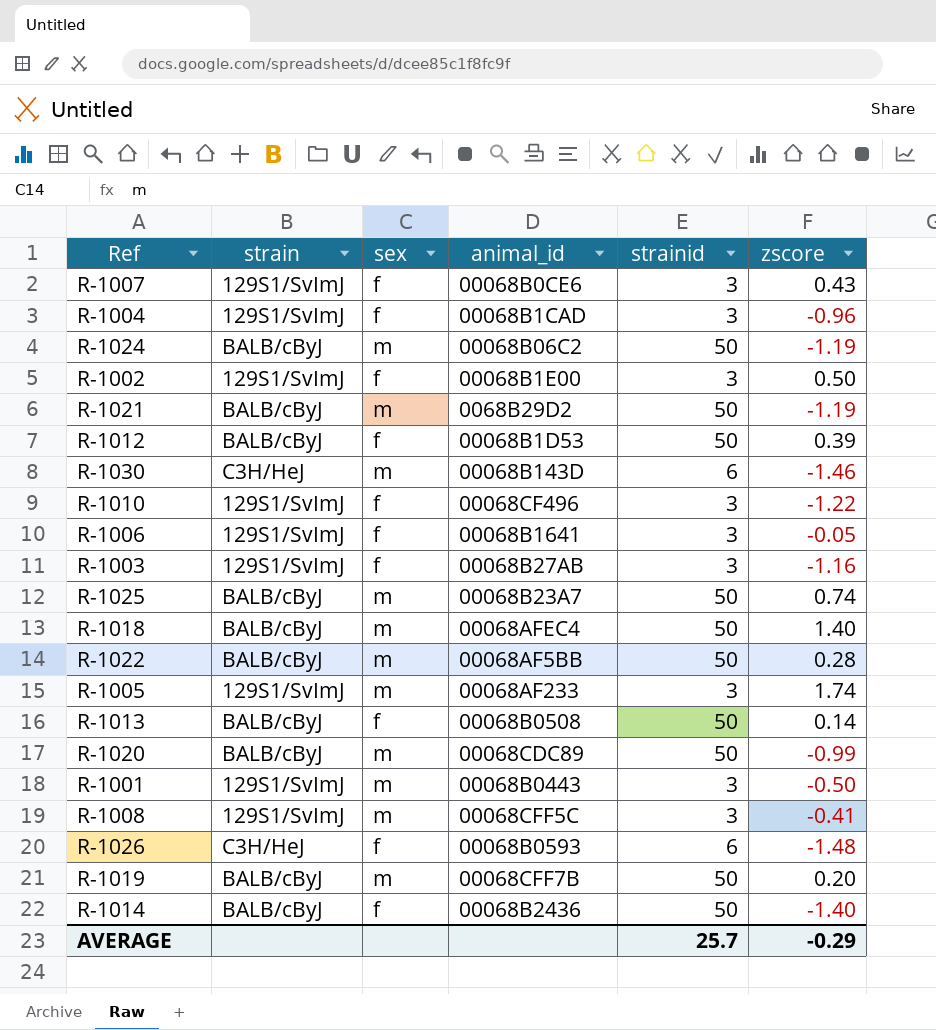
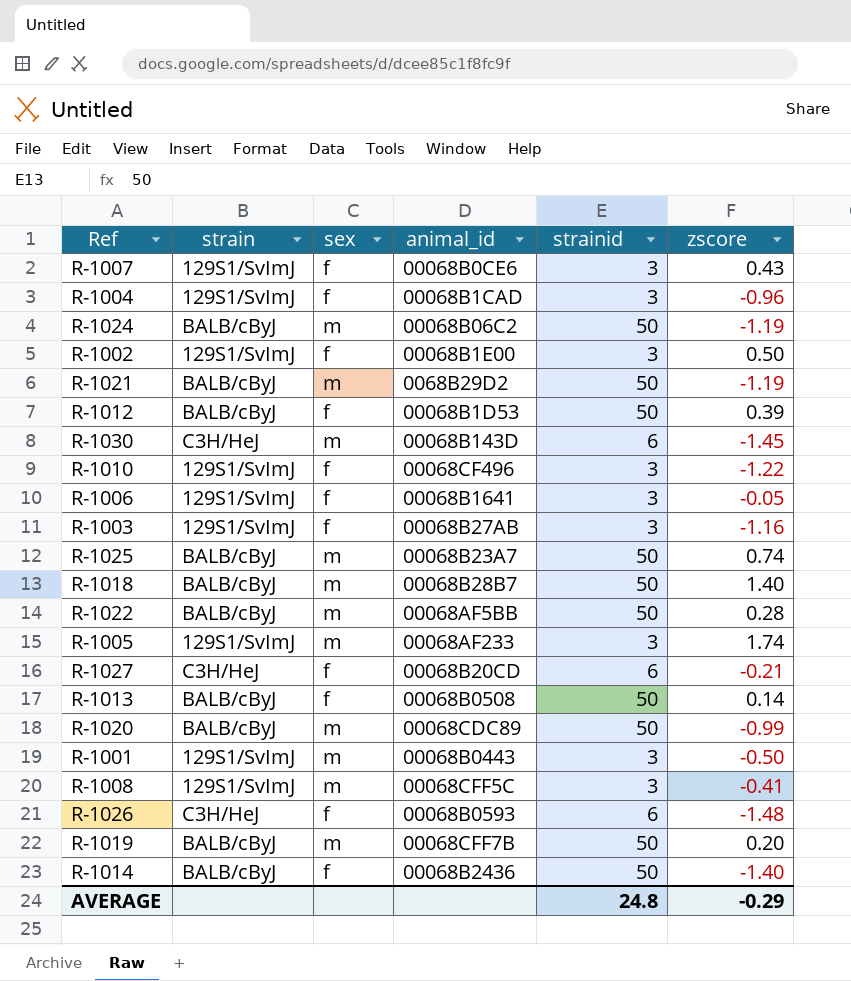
R-1030 | zscore: -1.46 -> -1.45
R-1018 | animal_id: 00068AFEC4 -> 00068B28B7
row R-1027: none -> C3H/HeJ | f | 00068B20CD | 6 | -0.21
AVERAGE | strainid: 25.7 -> 24.8

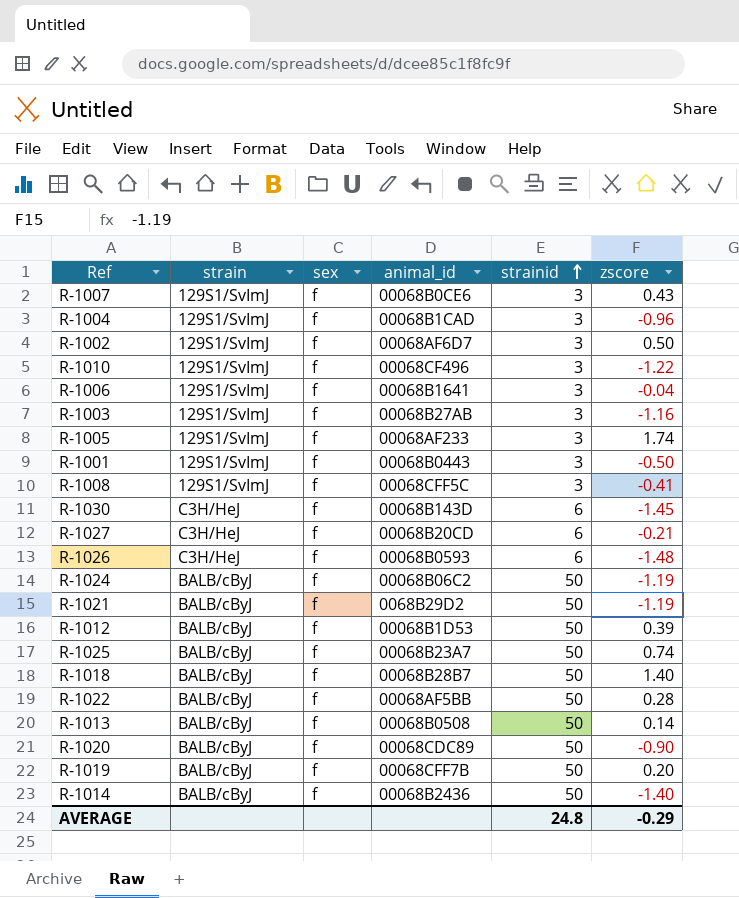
row order: none -> strainid ascending
R-1002 | animal_id: 00068B1E00 -> 00068AF6D7
R-1006 | zscore: -0.05 -> -0.04
R-1005 | sex: m -> f
R-1001 | sex: m -> f
R-1008 | sex: m -> f
R-1030 | sex: m -> f
R-1024 | sex: m -> f
R-1021 | sex: m -> f
R-1025 | sex: m -> f
R-1018 | sex: m -> f
R-1022 | sex: m -> f
R-1020 | sex: m -> f
R-1020 | zscore: -0.99 -> -0.90
R-1019 | sex: m -> f

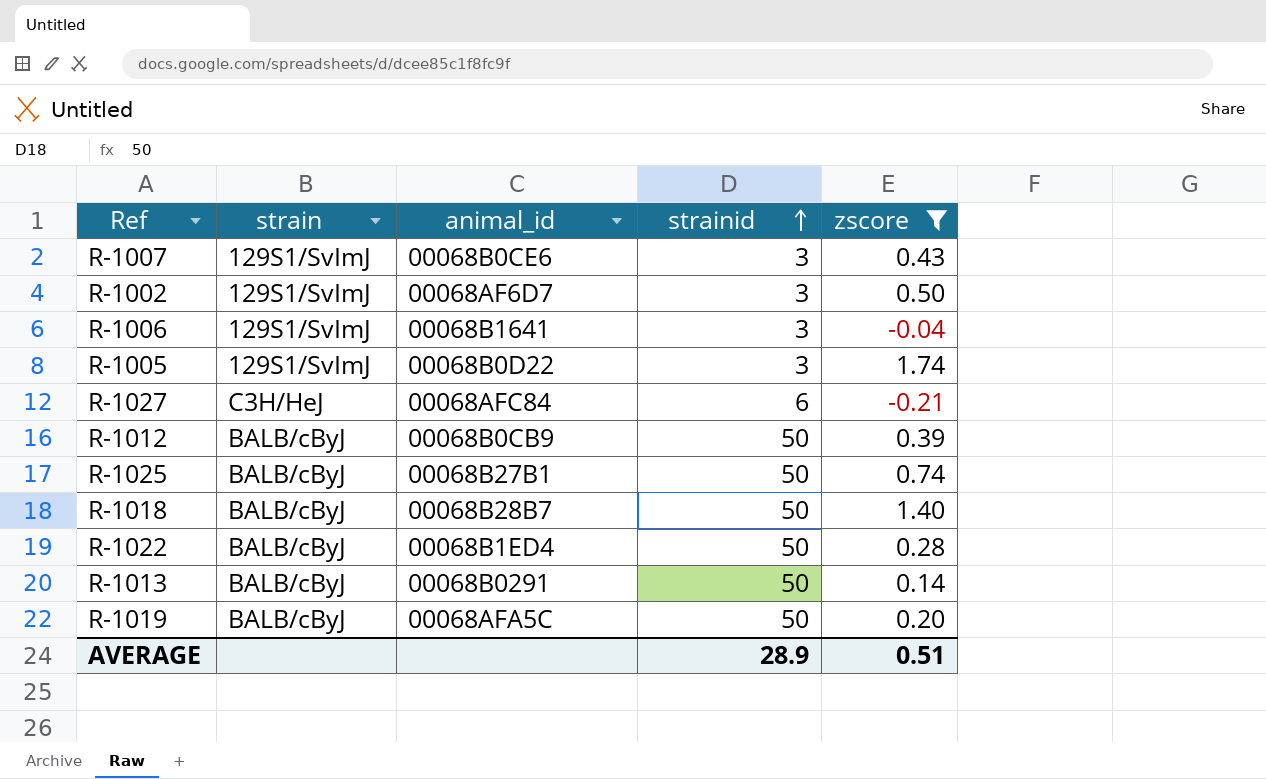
filter: none -> zscore >= -0.21
column sex | position: 3 -> none
R-1005 | animal_id: 00068AF233 -> 00068B0D22
R-1027 | animal_id: 00068B20CD -> 00068AFC84
R-1012 | animal_id: 00068B1D53 -> 00068B0CB9
R-1025 | animal_id: 00068B23A7 -> 00068B27B1
R-1022 | animal_id: 00068AF5BB -> 00068B1ED4
R-1013 | animal_id: 00068B0508 -> 00068B0291
R-1019 | animal_id: 00068CFF7B -> 00068AFA5C
AVERAGE | strainid: 24.8 -> 28.9
AVERAGE | zscore: -0.29 -> 0.51

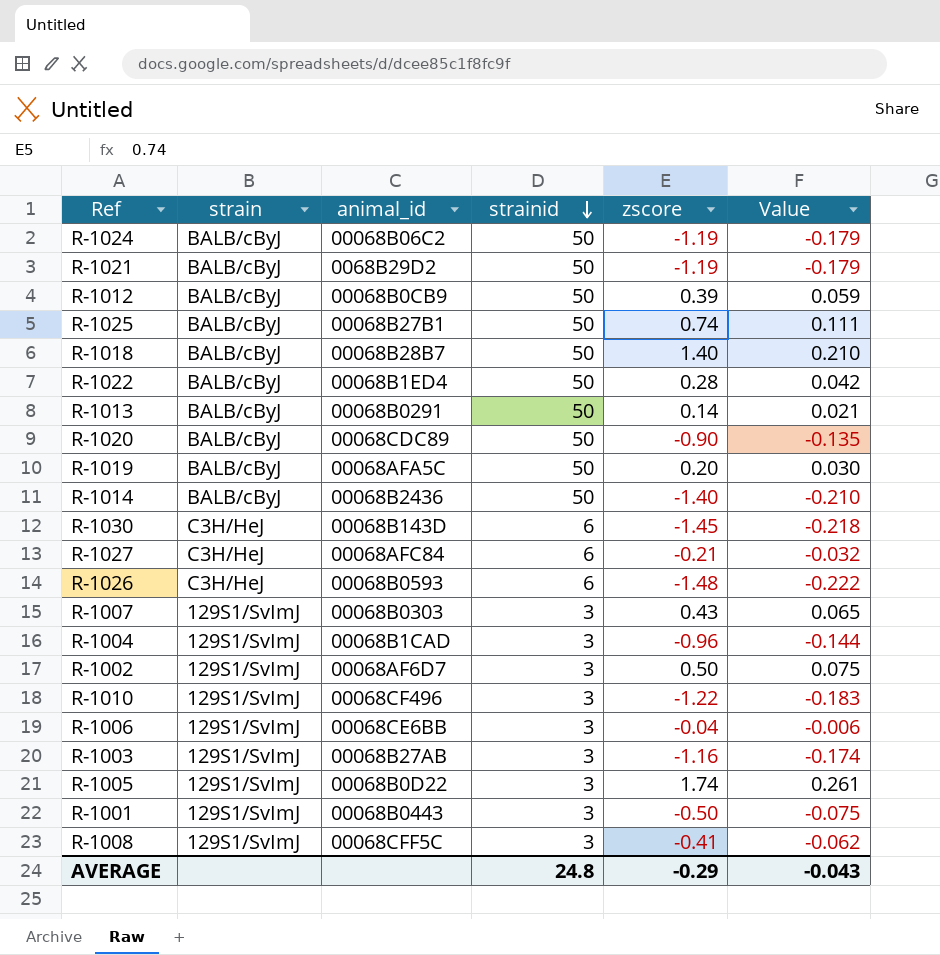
filter: zscore >= -0.21 -> none
row order: strainid ascending -> strainid descending
column Value | formula: none -> [zscore] * 0.15
R-1007 | animal_id: 00068B0CE6 -> 00068B0303
R-1006 | animal_id: 00068B1641 -> 00068CE6BB
AVERAGE | strainid: 28.9 -> 24.8
AVERAGE | zscore: 0.51 -> -0.29

